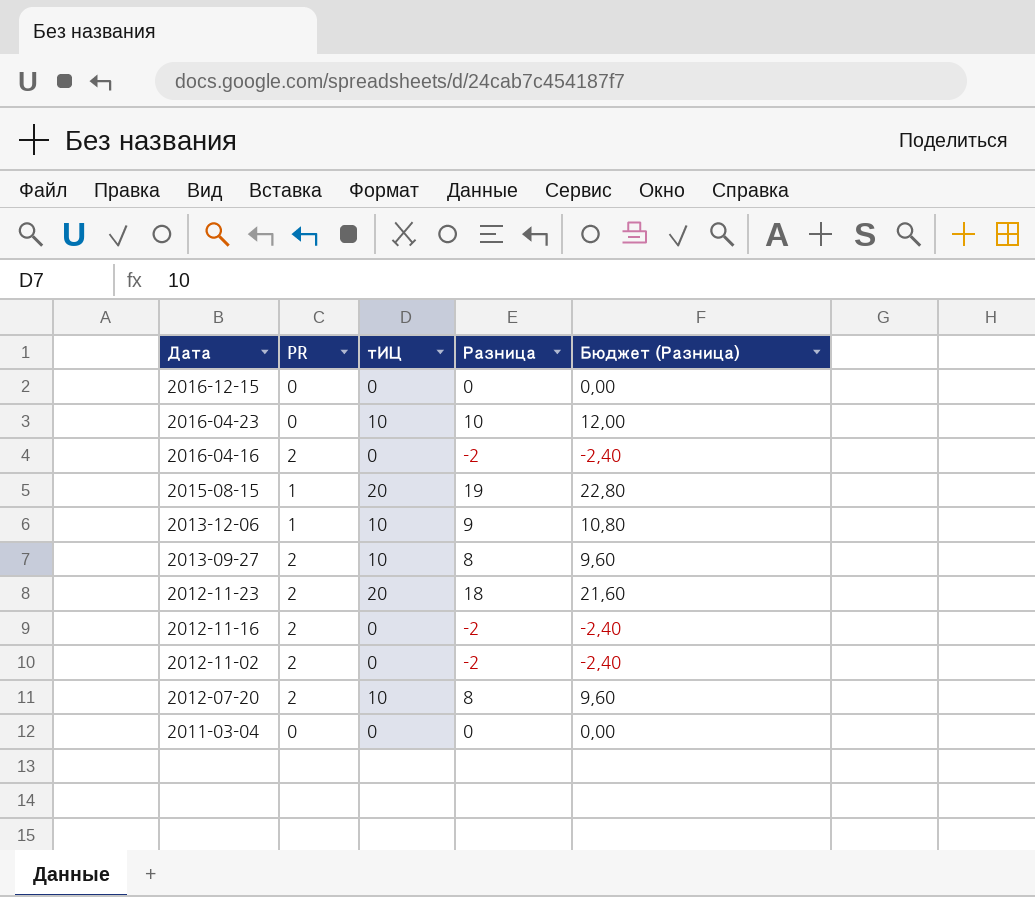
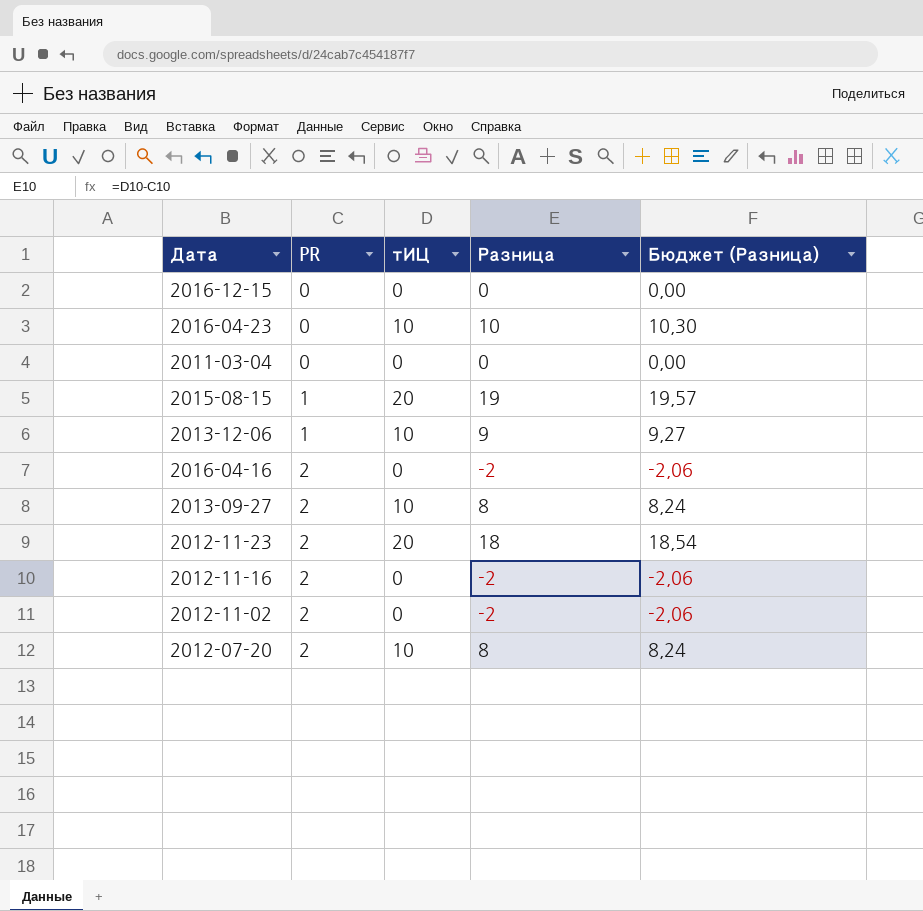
row order: Дата descending -> PR ascending
column Бюджет (Разница) | formula: [Разница] * 1,2 -> [Разница] * 1,03

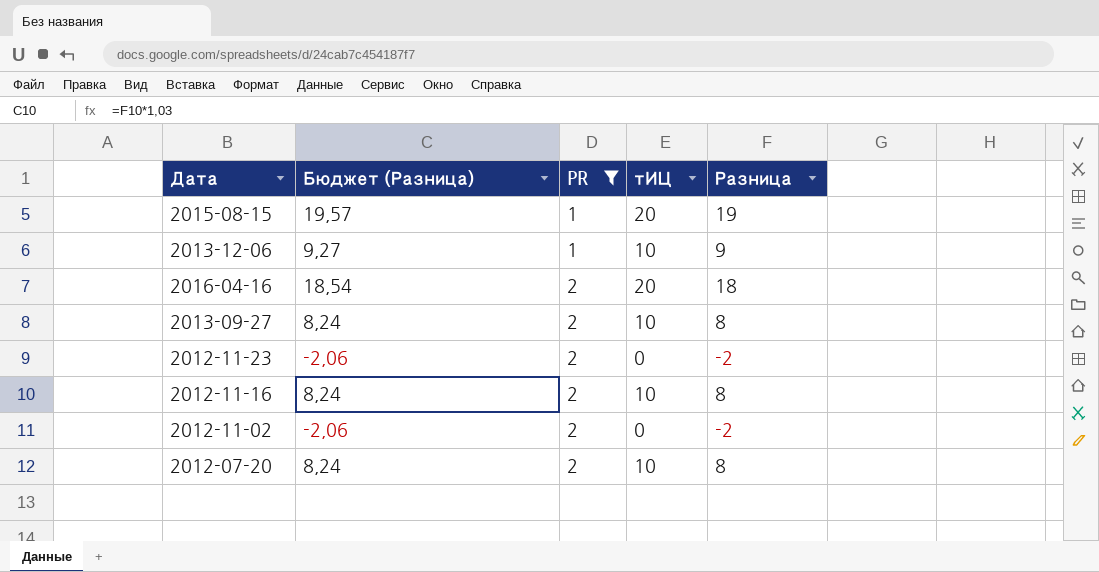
filter: none -> PR != 0
column Бюджет (Разница) | position: 5 -> 2
2016-04-16 | Бюджет (Разница): -2,06 -> 18,54
2016-04-16 | тИЦ: 0 -> 20
2016-04-16 | Разница: -2 -> 18
2012-11-23 | Бюджет (Разница): 18,54 -> -2,06
2012-11-23 | тИЦ: 20 -> 0
2012-11-23 | Разница: 18 -> -2
2012-11-16 | Бюджет (Разница): -2,06 -> 8,24
2012-11-16 | тИЦ: 0 -> 10
2012-11-16 | Разница: -2 -> 8

